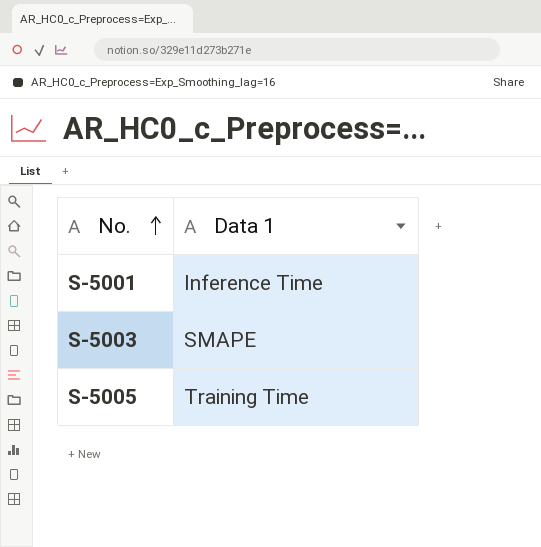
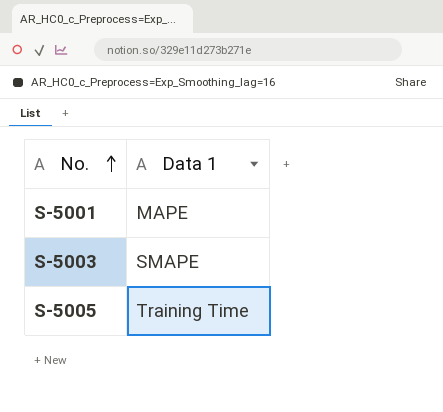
S-5001 | Data 1: Inference Time -> MAPE

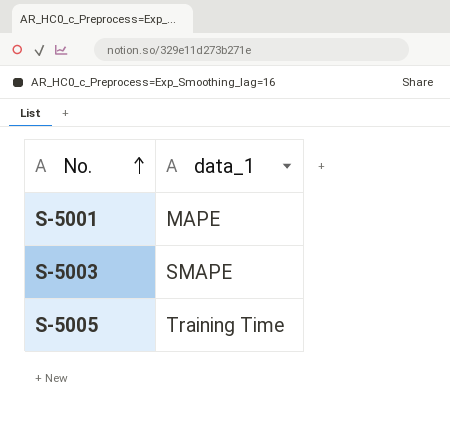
column name: Data 1 -> data_1

